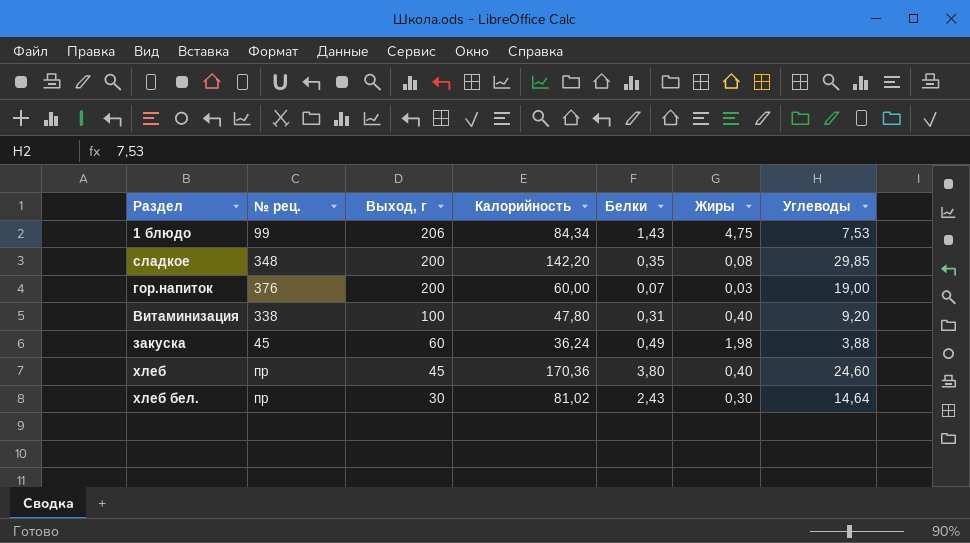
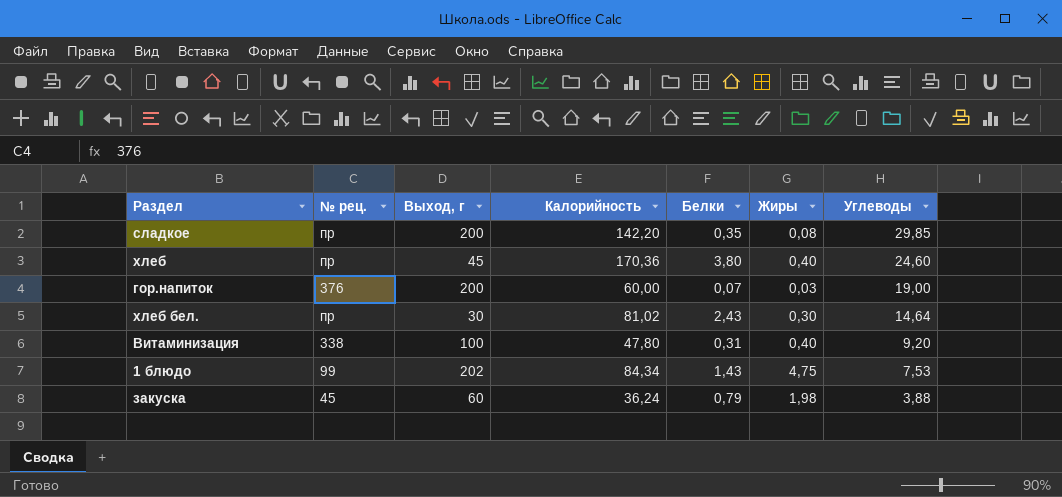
row order: Выход, г descending -> Углеводы descending
сладкое | № рец.: 348 -> пр
1 блюдо | Выход, г: 206 -> 202
закуска | Белки: 0,49 -> 0,79

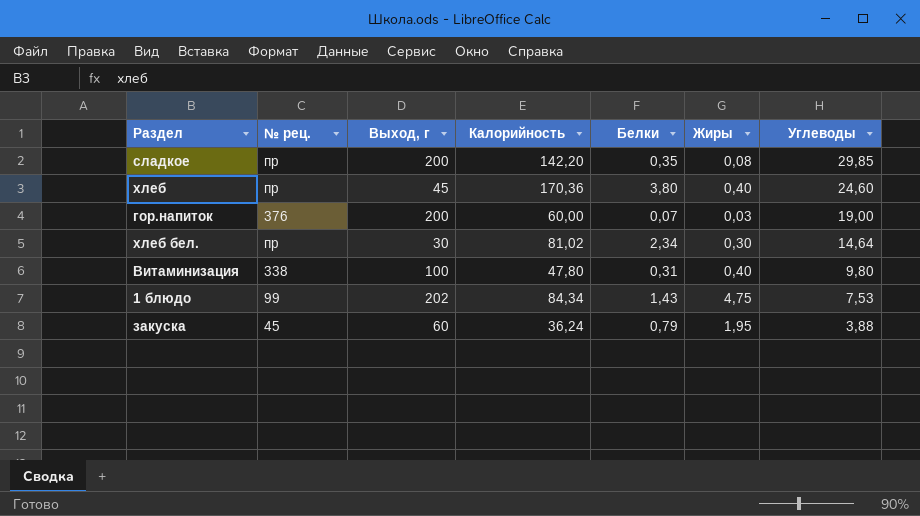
хлеб бел. | Белки: 2,43 -> 2,34
Витаминизация | Углеводы: 9,20 -> 9,80
закуска | Жиры: 1,98 -> 1,95

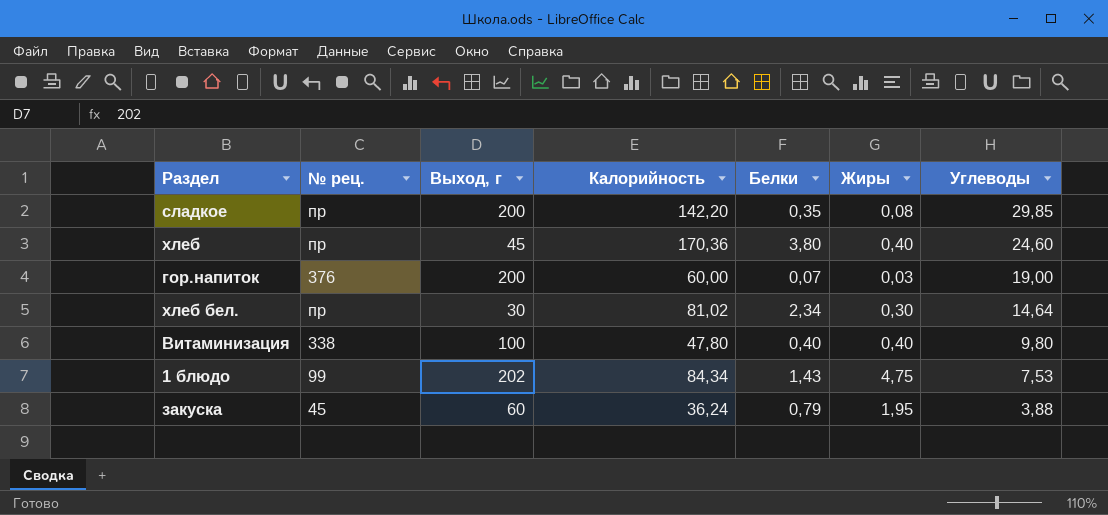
Витаминизация | Белки: 0,31 -> 0,40

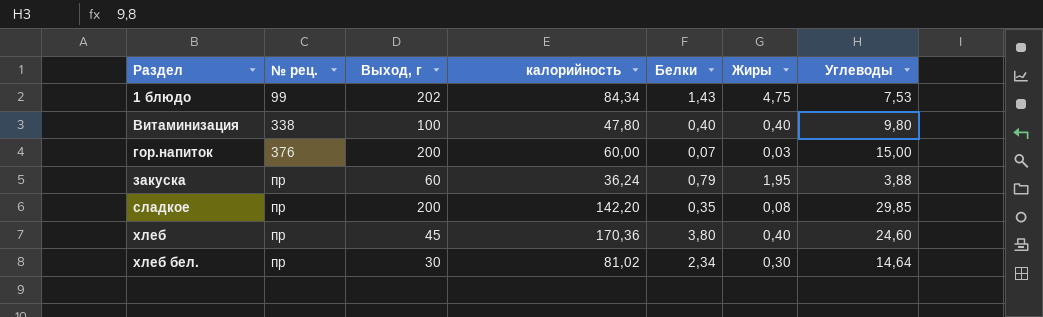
row order: Углеводы descending -> Раздел ascending
column name: Калорийность -> калорийность
гор.напиток | Углеводы: 19,00 -> 15,00
закуска | № рец.: 45 -> пр

